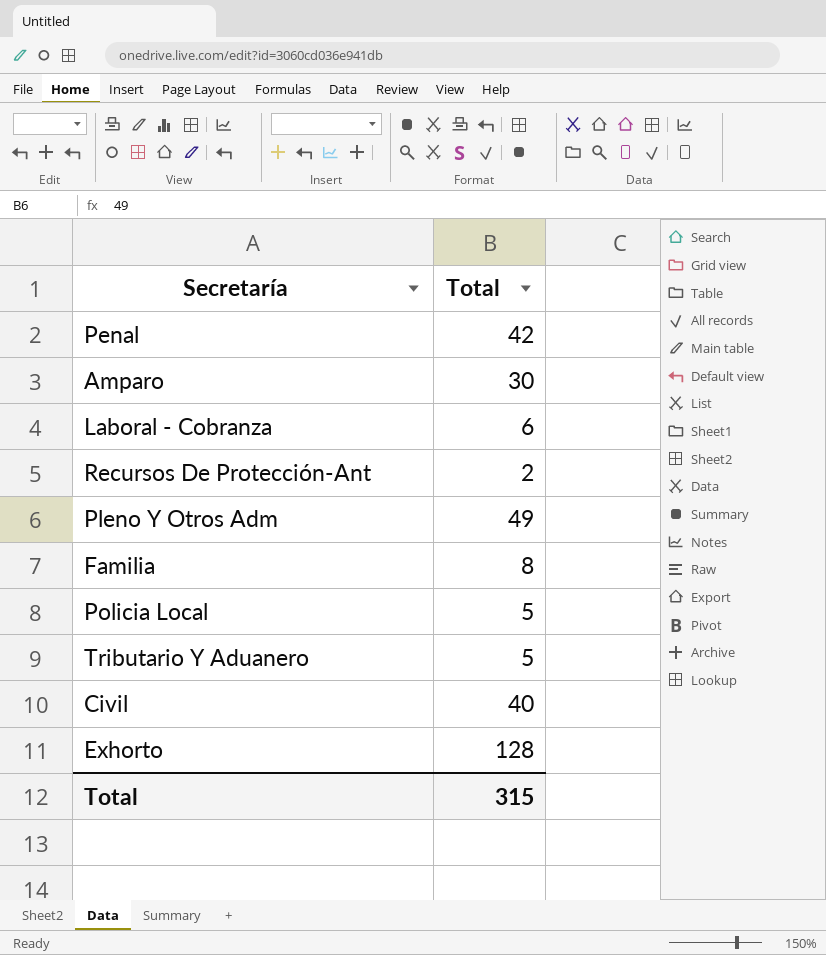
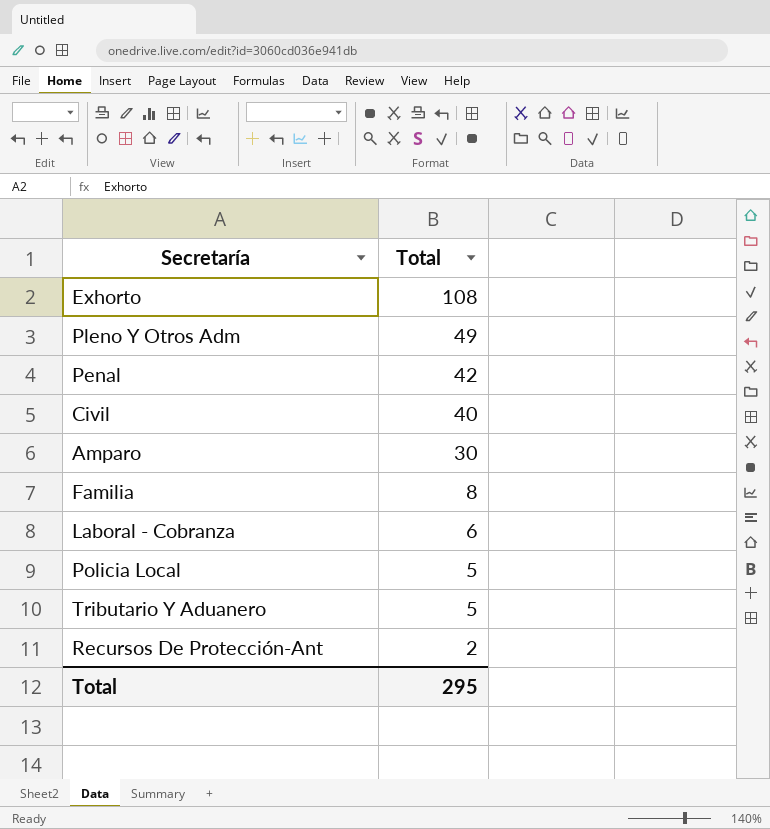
row order: none -> Total descending
Exhorto | Total: 128 -> 108
Total | Total: 315 -> 295

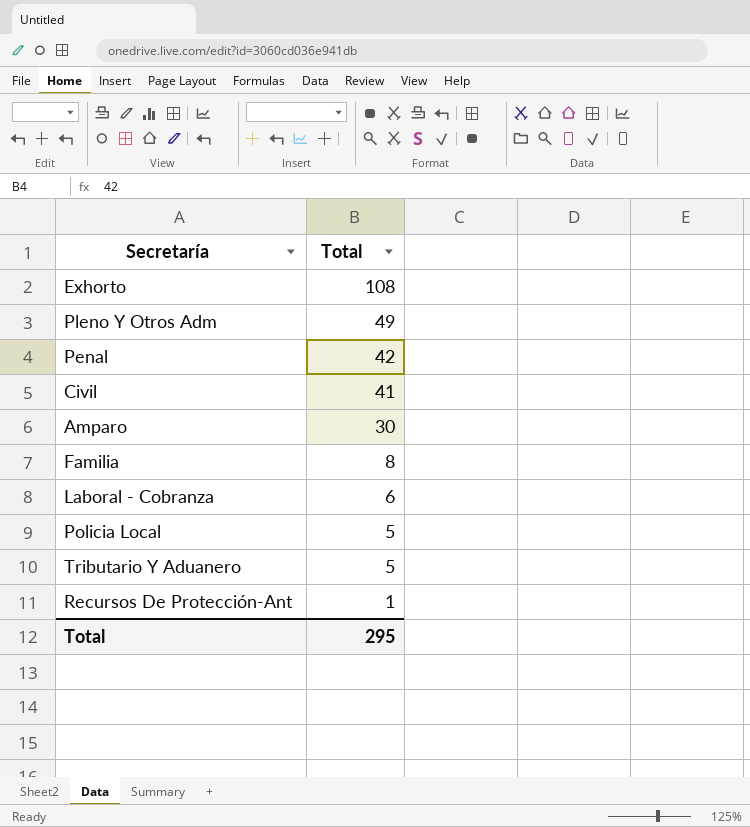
Civil | Total: 40 -> 41
Recursos De Protección-Ant | Total: 2 -> 1

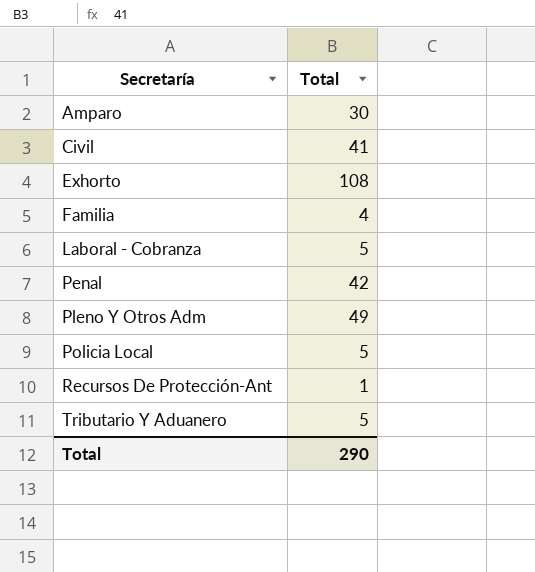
row order: Total descending -> Secretaría ascending
Familia | Total: 8 -> 4
Laboral - Cobranza | Total: 6 -> 5
Total | Total: 295 -> 290

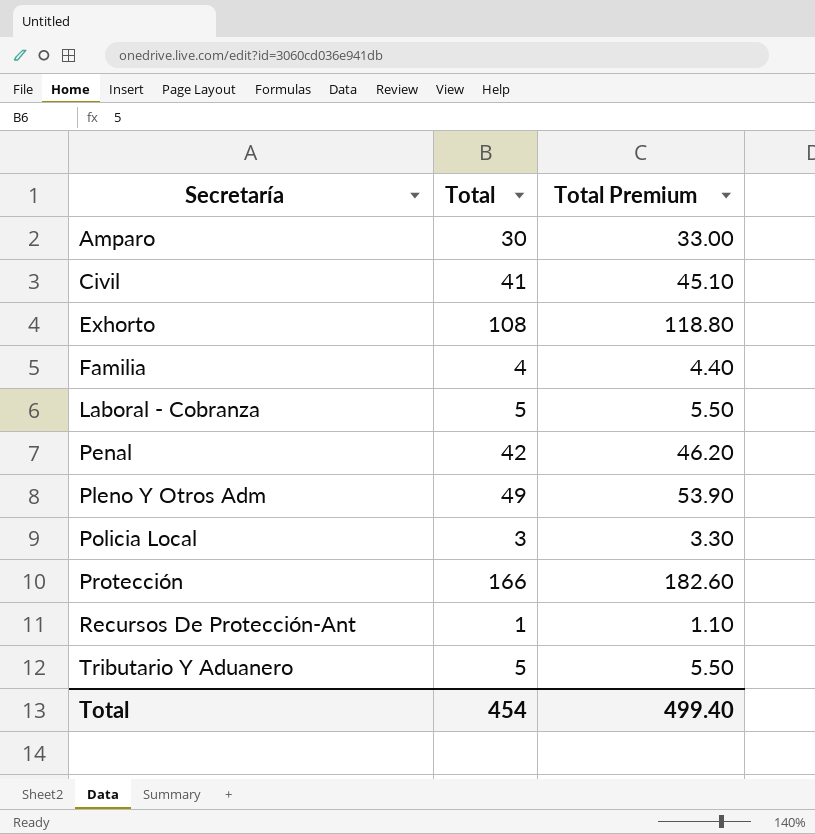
column Total Premium | formula: none -> [Total] * 1.1
Policia Local | Total: 5 -> 3
row Protección: none -> 166 | 182.60
Total | Total: 290 -> 454

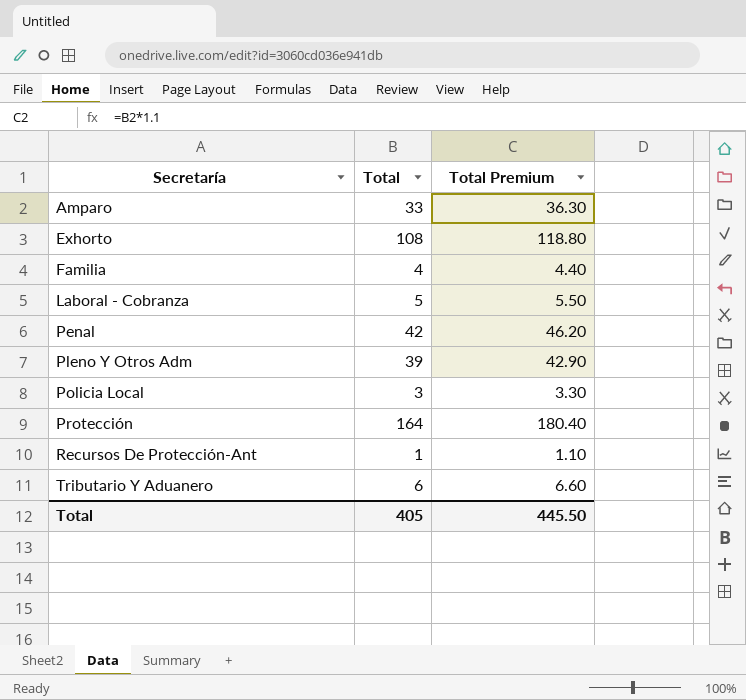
row Civil: 41 | 45.10 -> none
Amparo | Total: 30 -> 33
Amparo | Total Premium: 33.00 -> 36.30
Pleno Y Otros Adm | Total: 49 -> 39
Pleno Y Otros Adm | Total Premium: 53.90 -> 42.90
Protección | Total: 166 -> 164
Protección | Total Premium: 182.60 -> 180.40
Tributario Y Aduanero | Total: 5 -> 6
Tributario Y Aduanero | Total Premium: 5.50 -> 6.60
Total | Total: 454 -> 405
Total | Total Premium: 499.40 -> 445.50

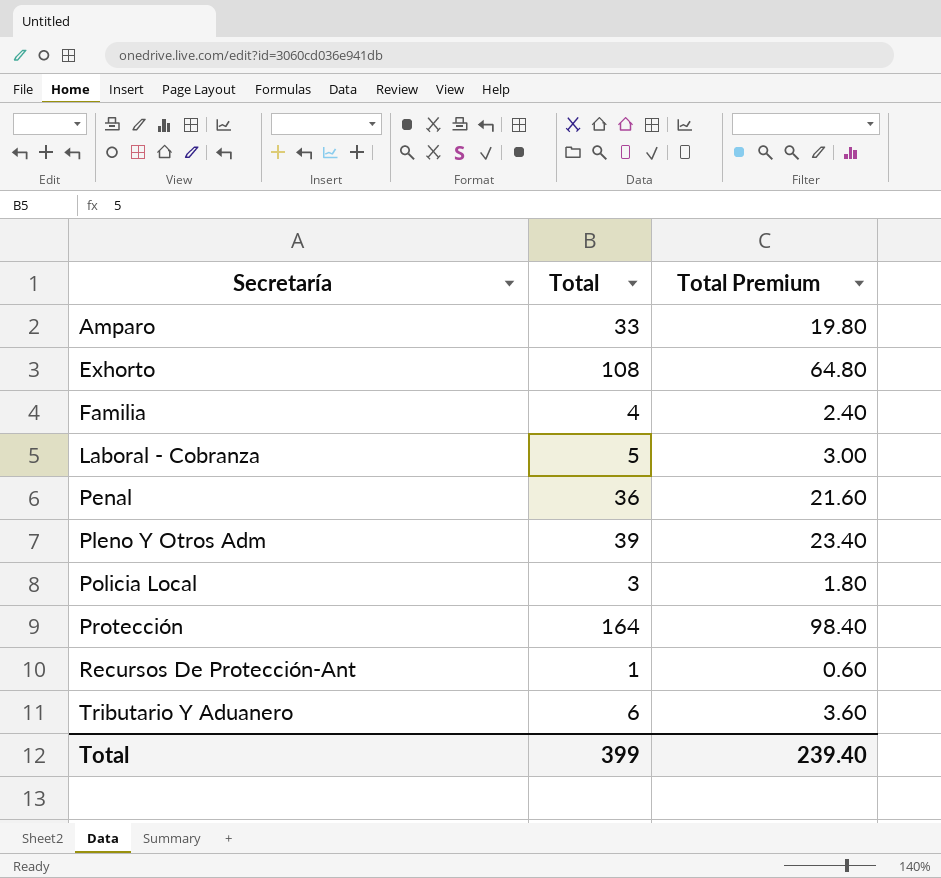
column Total Premium | formula: [Total] * 1.1 -> [Total] * 0.6
Penal | Total: 42 -> 36
Total | Total: 405 -> 399
Total | Total Premium: 445.50 -> 239.40

